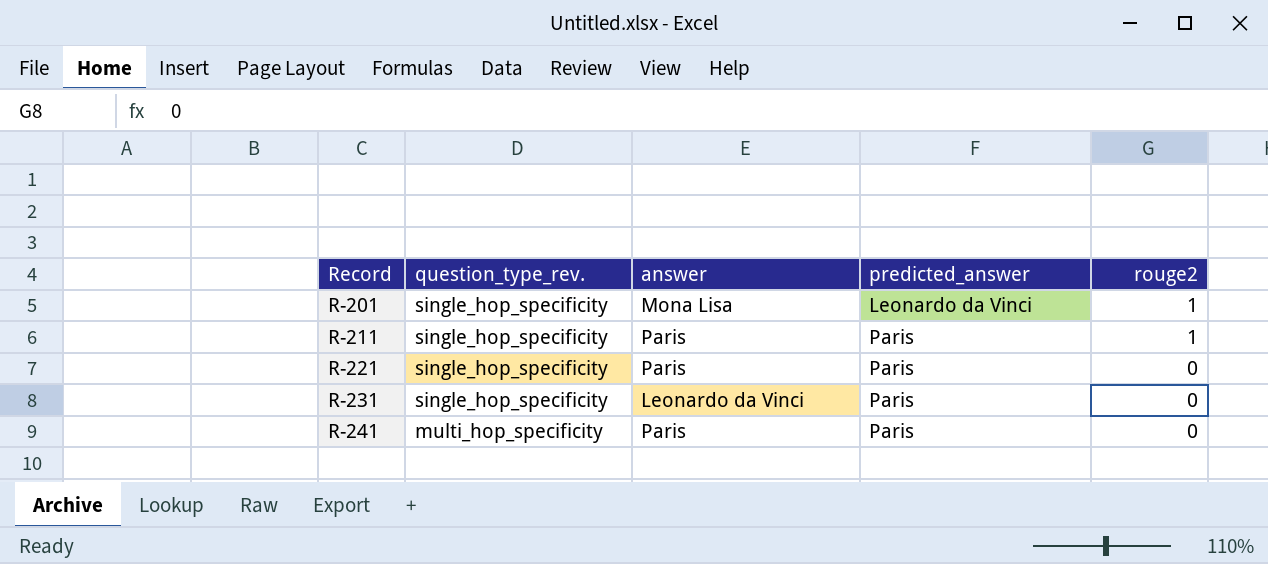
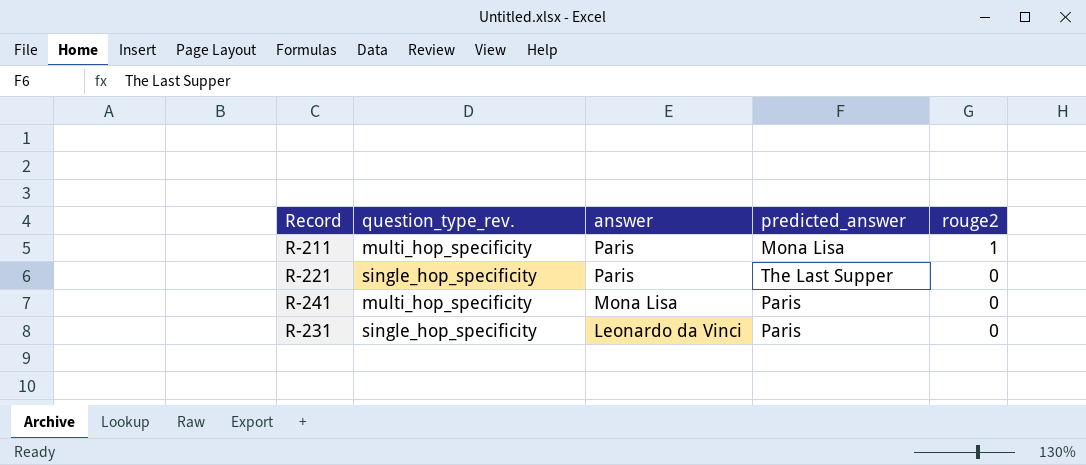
row order: Record ascending -> answer descending
row R-201: single_hop_specificity | Mona Lisa | Leonardo da Vinci | 1 -> none
R-211 | question_type_rev.: single_hop_specificity -> multi_hop_specificity
R-211 | predicted_answer: Paris -> Mona Lisa
R-221 | predicted_answer: Paris -> The Last Supper
R-241 | answer: Paris -> Mona Lisa

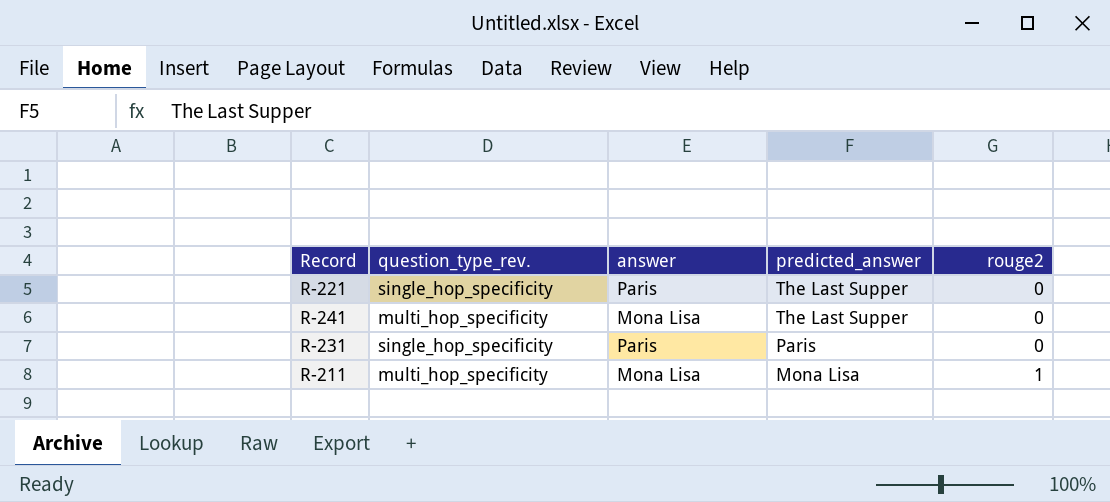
row order: answer descending -> predicted_answer descending
R-241 | predicted_answer: Paris -> The Last Supper
R-231 | answer: Leonardo da Vinci -> Paris
R-211 | answer: Paris -> Mona Lisa

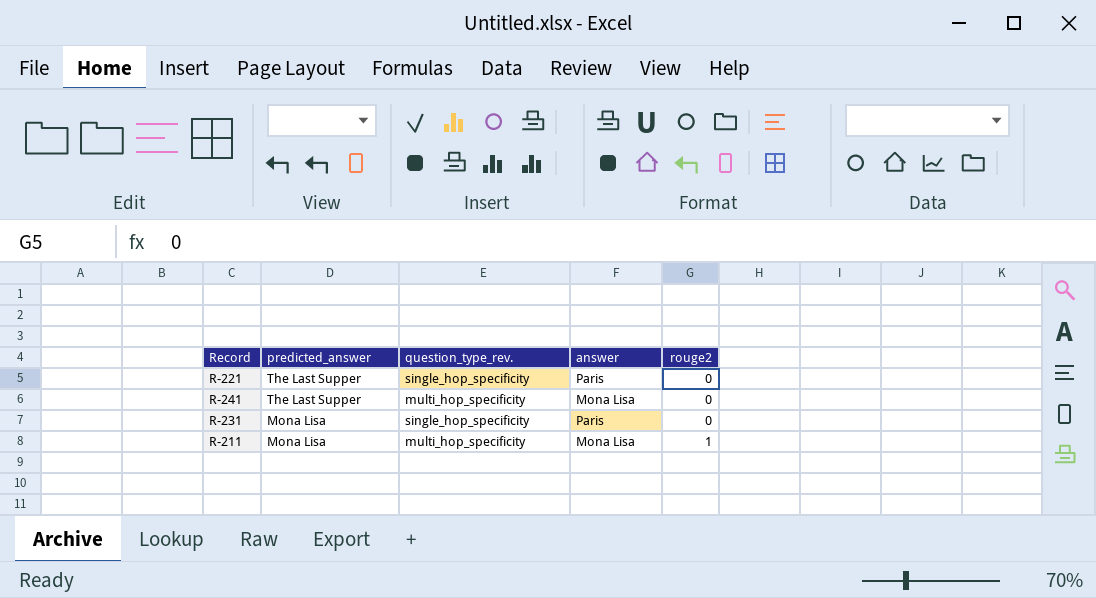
column predicted_answer | position: 4 -> 2
R-231 | predicted_answer: Paris -> Mona Lisa

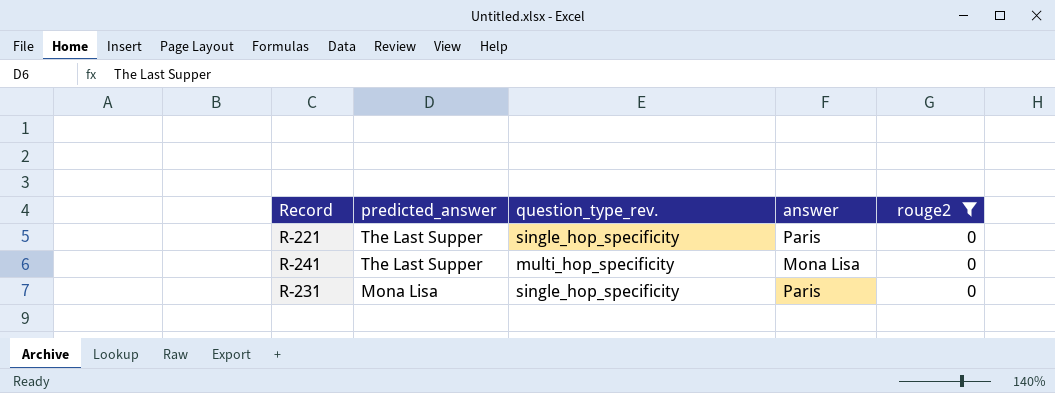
filter: none -> rouge2 = 0

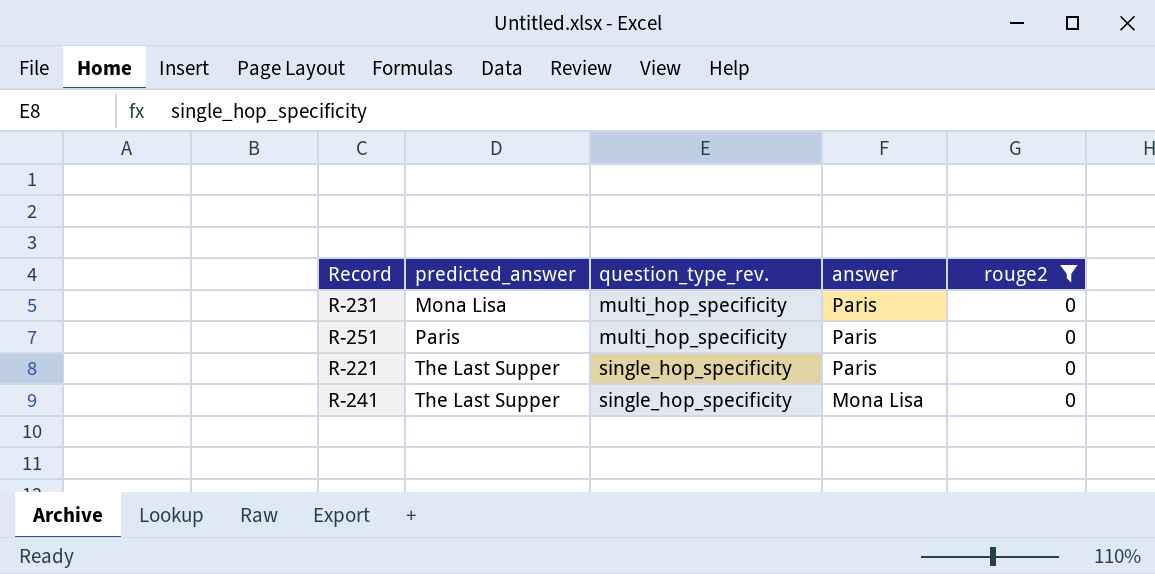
row order: predicted_answer descending -> predicted_answer ascending
R-231 | question_type_rev.: single_hop_specificity -> multi_hop_specificity
row R-251: none -> Paris | multi_hop_specificity | Paris | 0
R-241 | question_type_rev.: multi_hop_specificity -> single_hop_specificity

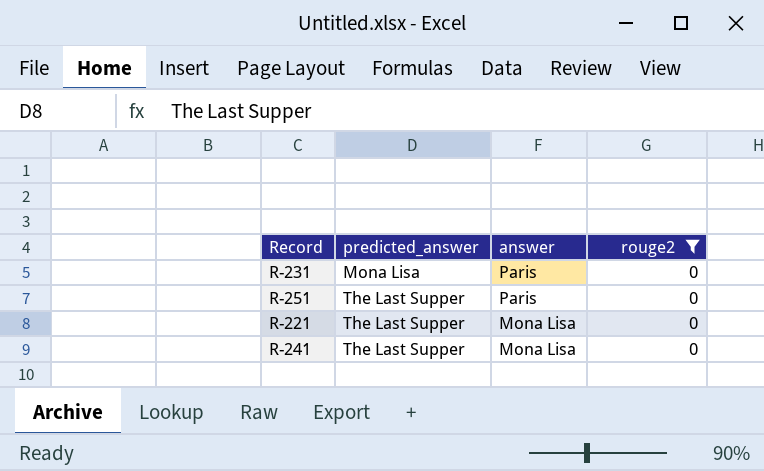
column question_type_rev. | position: 3 -> none
R-251 | predicted_answer: Paris -> The Last Supper
R-221 | answer: Paris -> Mona Lisa

